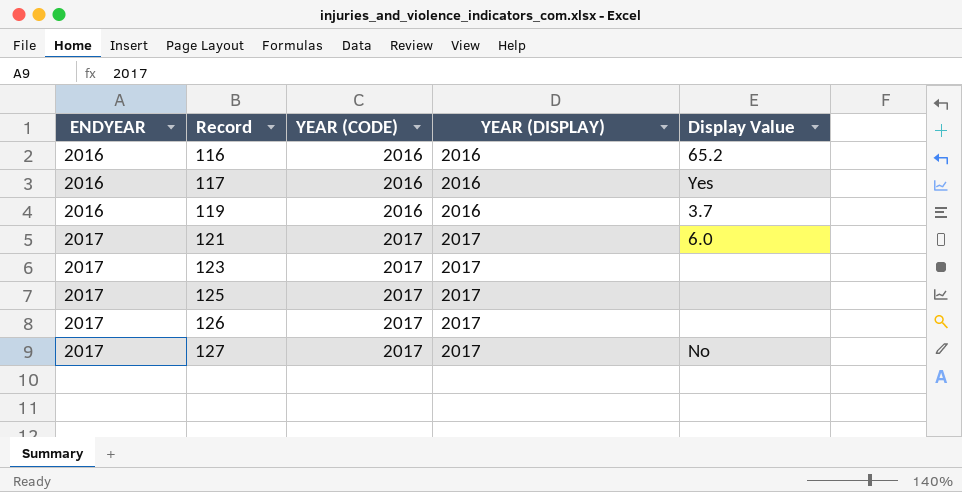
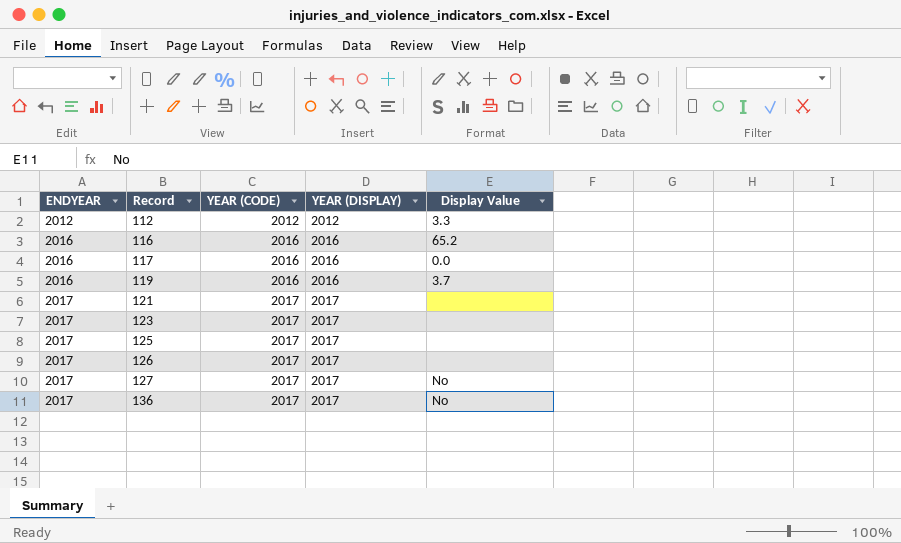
row 112: none -> 2012 | 2012 | 2012 | 3.3
117 | Display Value: Yes -> 0.0
121 | Display Value: 6.0 -> none
row 136: none -> 2017 | 2017 | 2017 | No

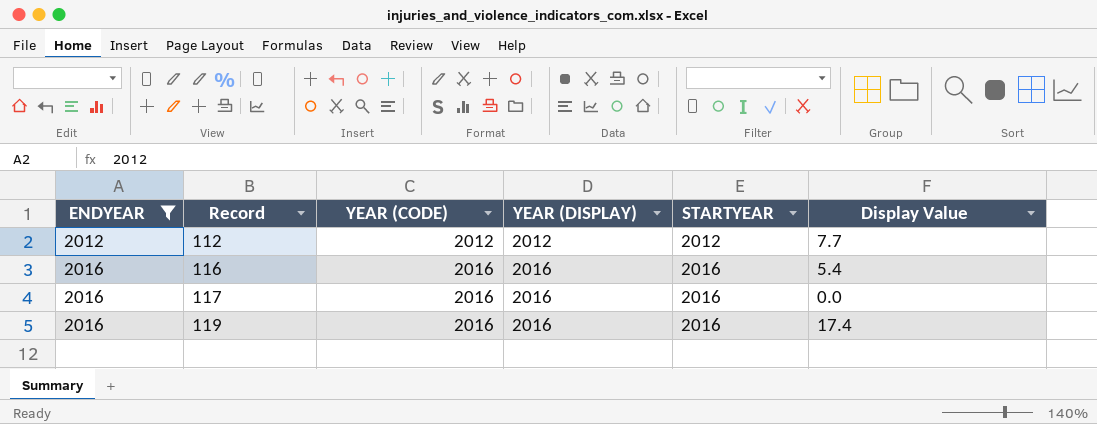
filter: none -> ENDYEAR != 2017
column STARTYEAR | position: none -> 5
112 | Display Value: 3.3 -> 7.7
116 | Display Value: 65.2 -> 5.4
119 | Display Value: 3.7 -> 17.4

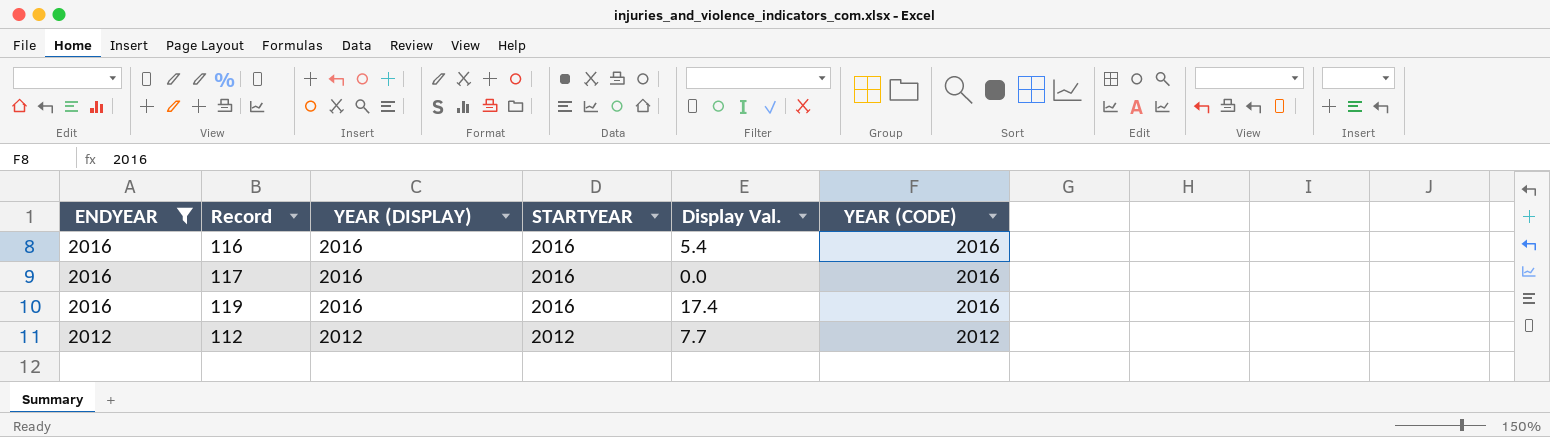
row order: ENDYEAR ascending -> ENDYEAR descending
column name: Display Value -> Display Val.
column YEAR (CODE) | position: 3 -> 6

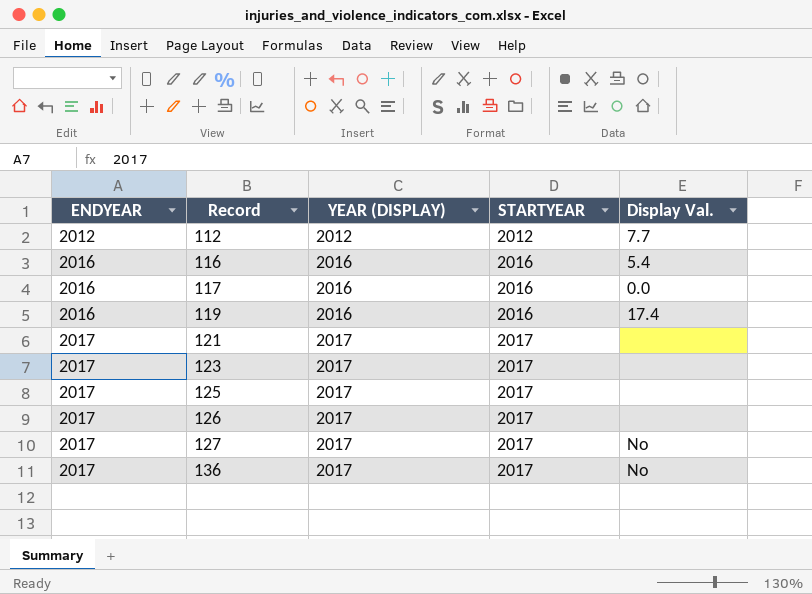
filter: ENDYEAR != 2017 -> none
row order: ENDYEAR descending -> ENDYEAR ascending
column YEAR (CODE) | position: 6 -> none

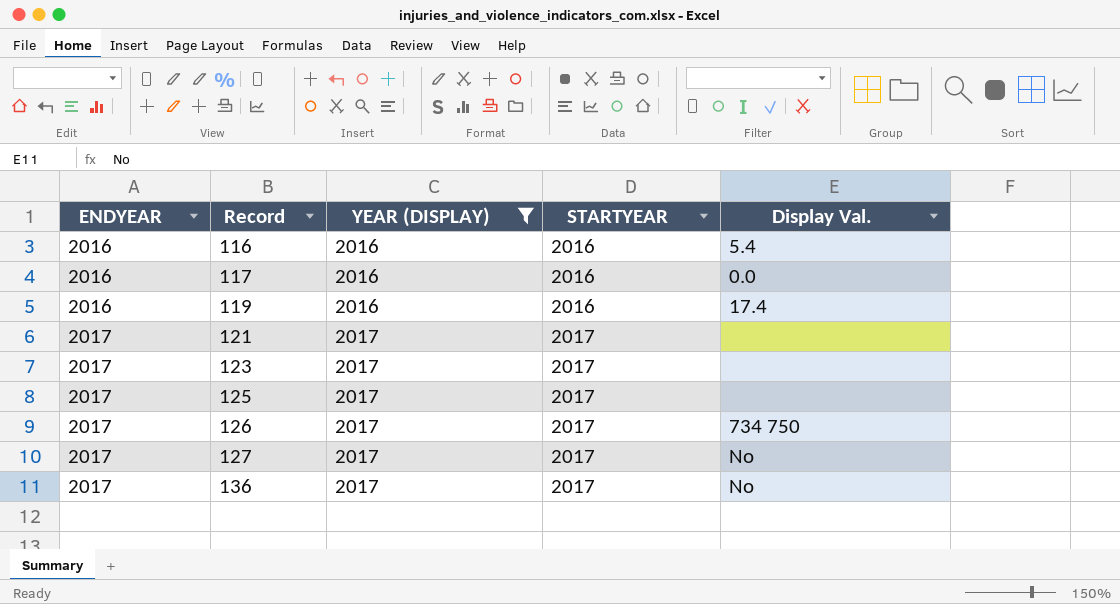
filter: none -> YEAR (DISPLAY) != 2012
126 | Display Val.: none -> 734 750

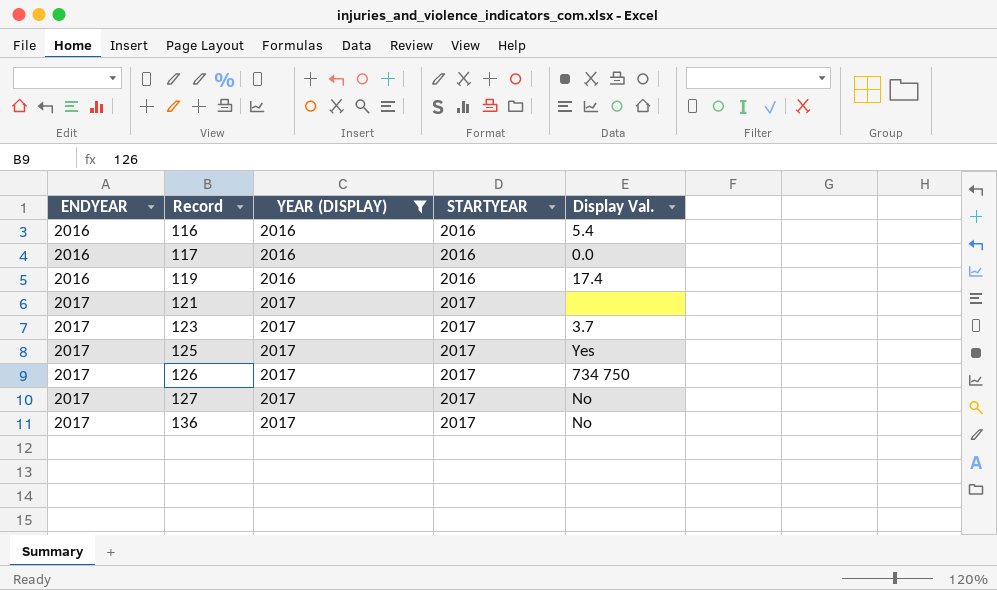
123 | Display Val.: none -> 3.7
125 | Display Val.: none -> Yes

